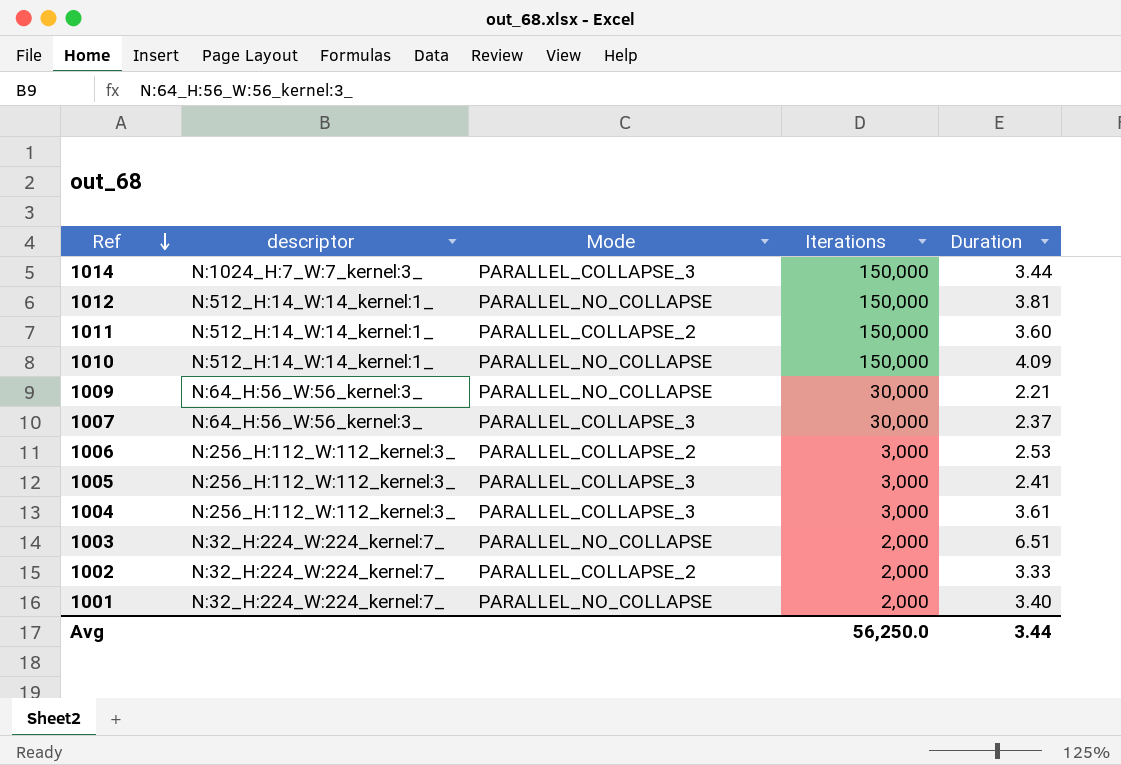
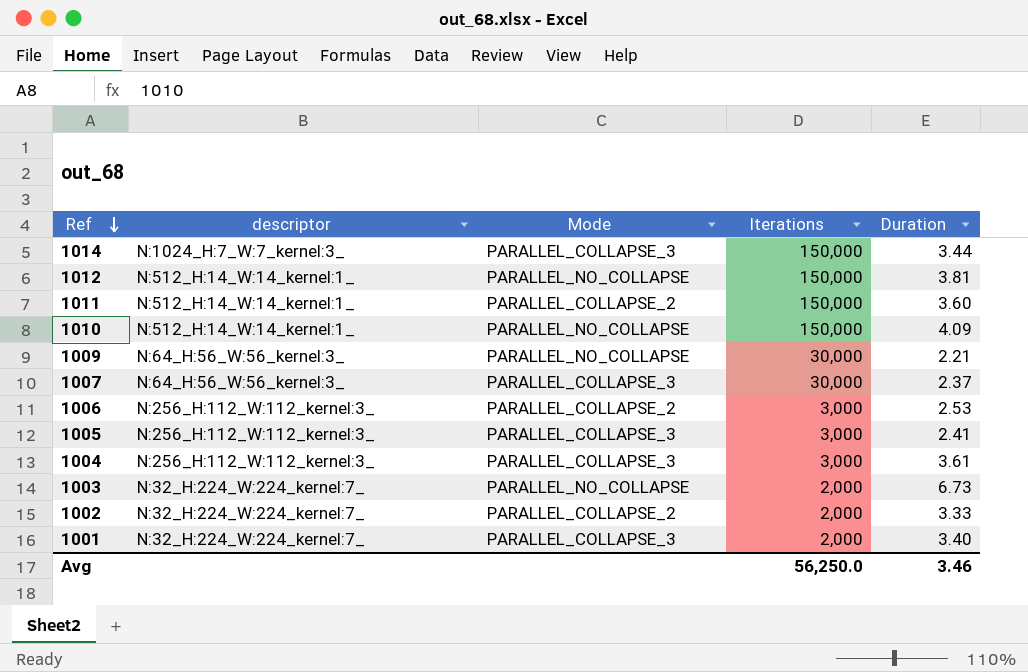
1003 | Duration: 6.51 -> 6.73
1001 | Mode: PARALLEL_NO_COLLAPSE -> PARALLEL_COLLAPSE_3
Avg | Duration: 3.44 -> 3.46

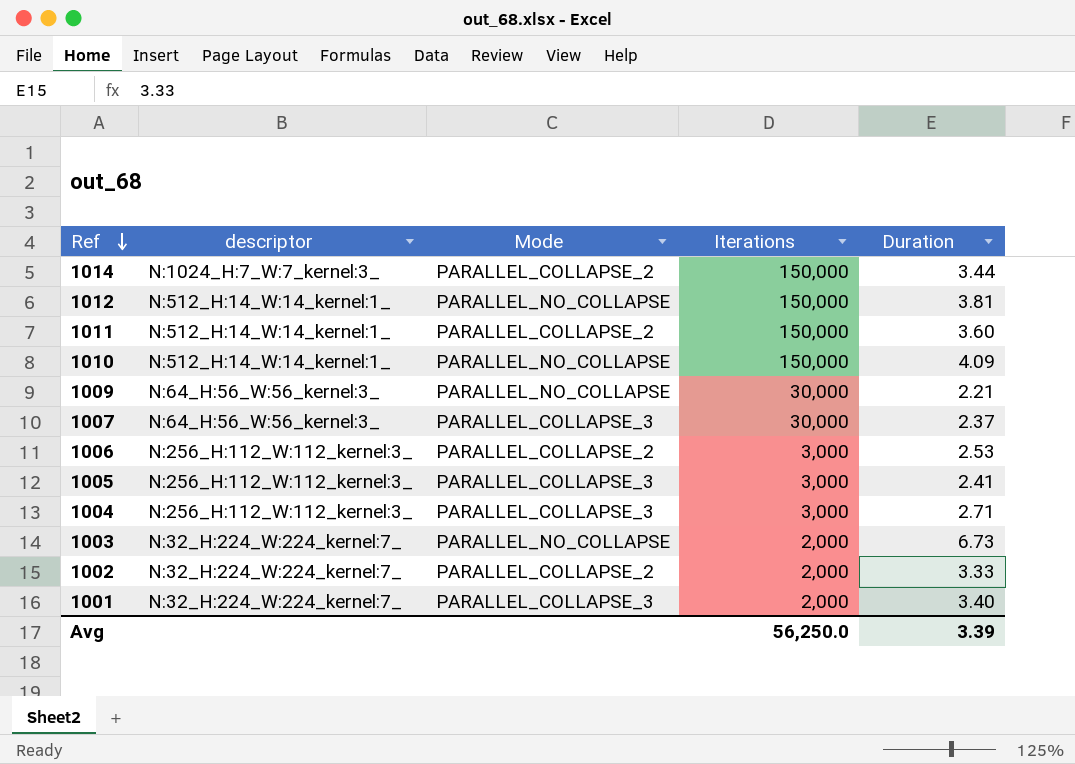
1014 | Mode: PARALLEL_COLLAPSE_3 -> PARALLEL_COLLAPSE_2
1004 | Duration: 3.61 -> 2.71
Avg | Duration: 3.46 -> 3.39

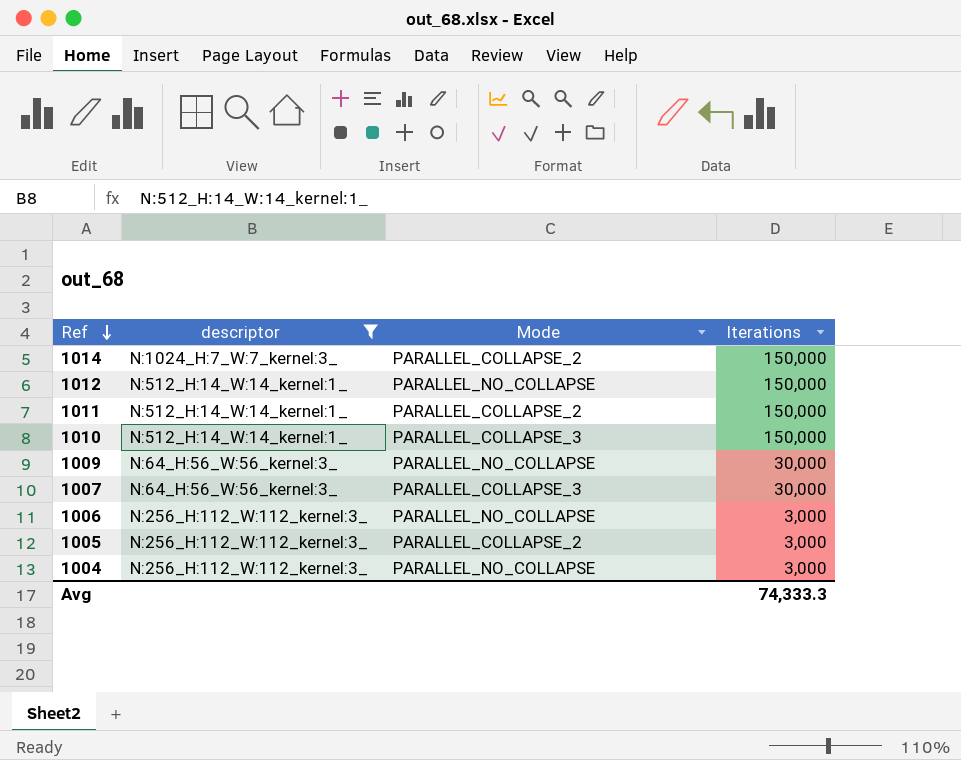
filter: none -> descriptor != N:32_H:224_W:224_kernel:7_
column Duration | position: 5 -> none
1010 | Mode: PARALLEL_NO_COLLAPSE -> PARALLEL_COLLAPSE_3
1006 | Mode: PARALLEL_COLLAPSE_2 -> PARALLEL_NO_COLLAPSE
1005 | Mode: PARALLEL_COLLAPSE_3 -> PARALLEL_COLLAPSE_2
1004 | Mode: PARALLEL_COLLAPSE_3 -> PARALLEL_NO_COLLAPSE
Avg | Iterations: 56,250.0 -> 74,333.3

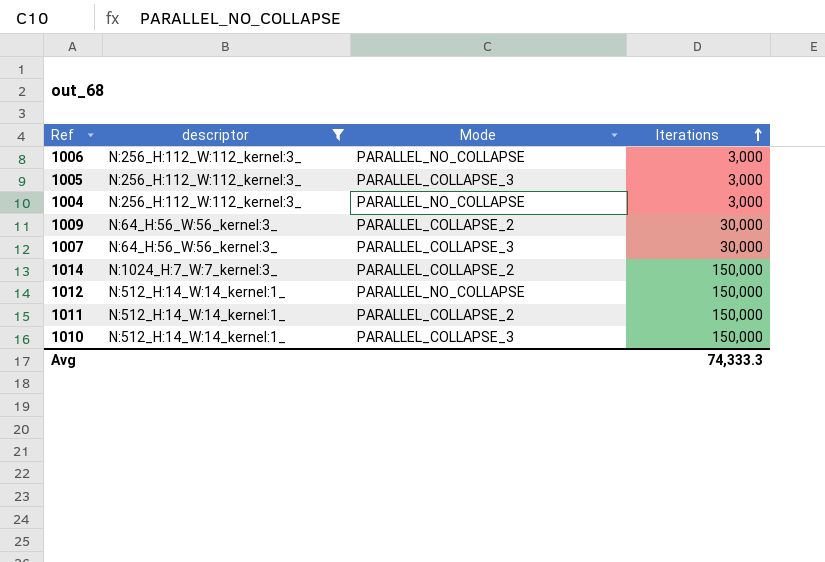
row order: Ref descending -> Iterations ascending
1005 | Mode: PARALLEL_COLLAPSE_2 -> PARALLEL_COLLAPSE_3
1009 | Mode: PARALLEL_NO_COLLAPSE -> PARALLEL_COLLAPSE_2

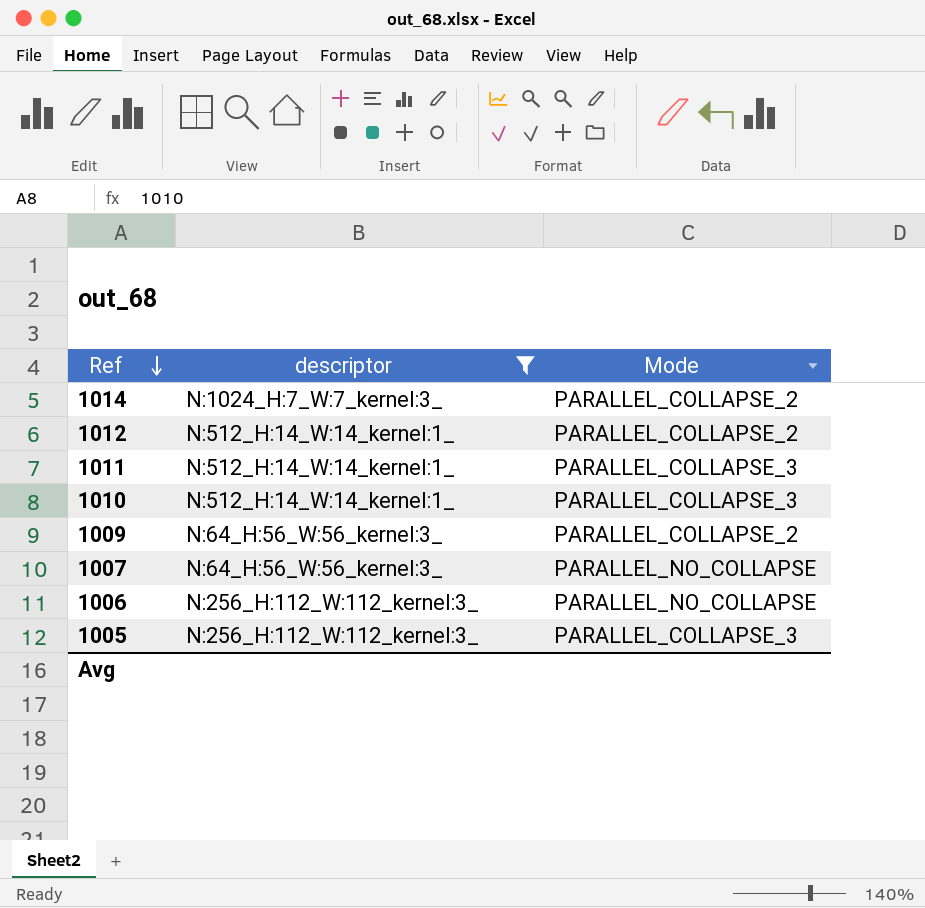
row order: Iterations ascending -> Ref descending
column Iterations | position: 4 -> none
row 1004: N:256_H:112_W:112_kernel:3_ | PARALLEL_NO_COLLAPSE | 3,000 -> none
1012 | Mode: PARALLEL_NO_COLLAPSE -> PARALLEL_COLLAPSE_2
1011 | Mode: PARALLEL_COLLAPSE_2 -> PARALLEL_COLLAPSE_3
1007 | Mode: PARALLEL_COLLAPSE_3 -> PARALLEL_NO_COLLAPSE

